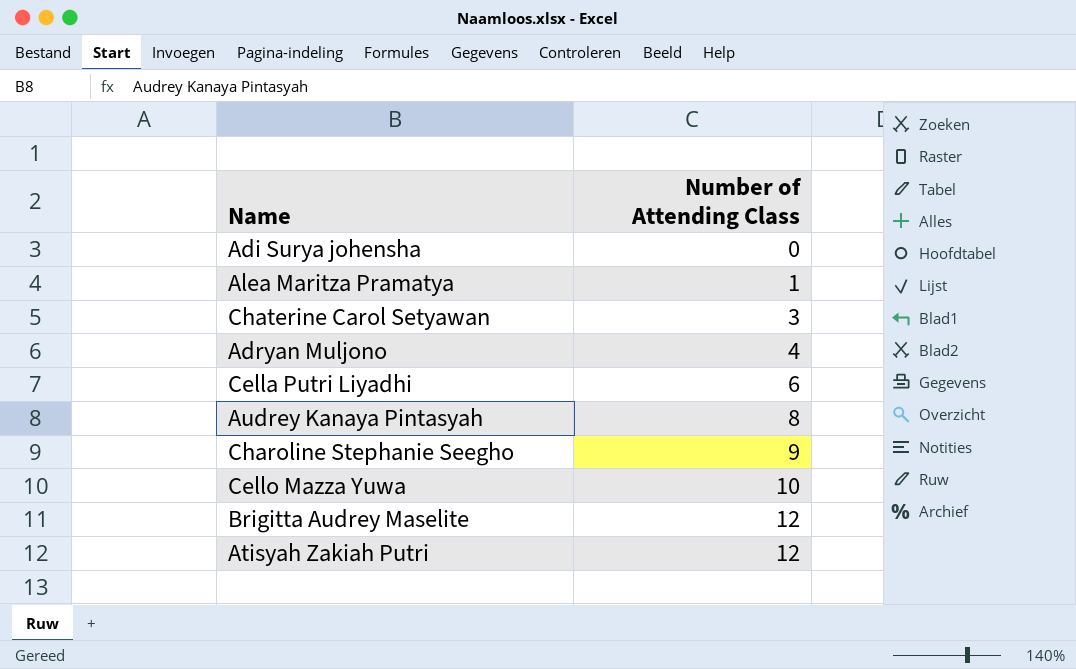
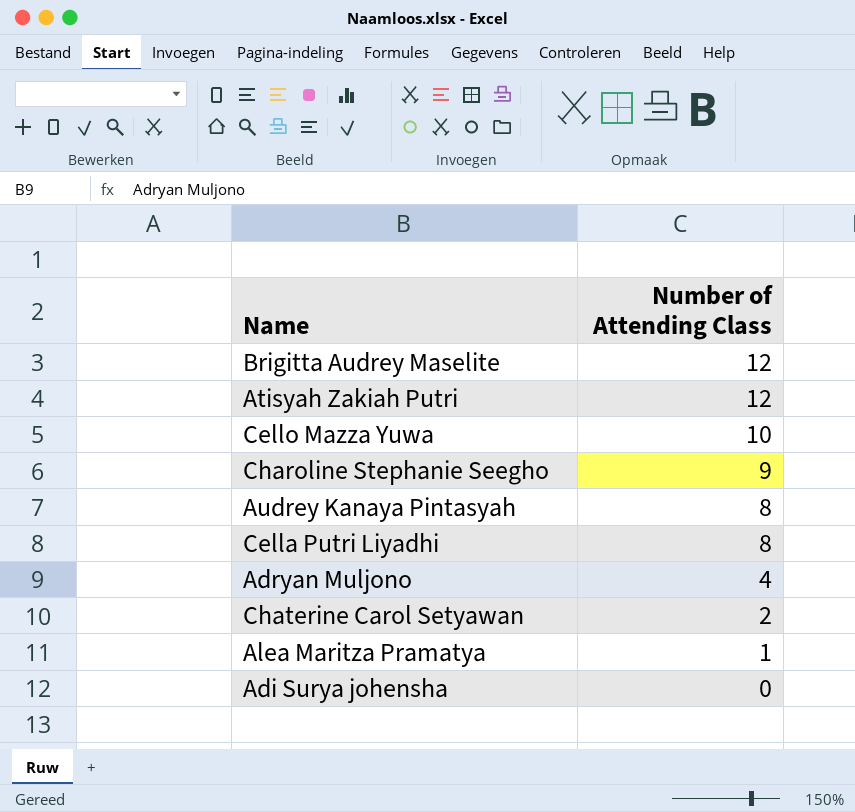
row order: Number of Attending Class ascending -> Number of Attending Class descending
Cella Putri Liyadhi | Number of Attending Class: 6 -> 8
Chaterine Carol Setyawan | Number of Attending Class: 3 -> 2

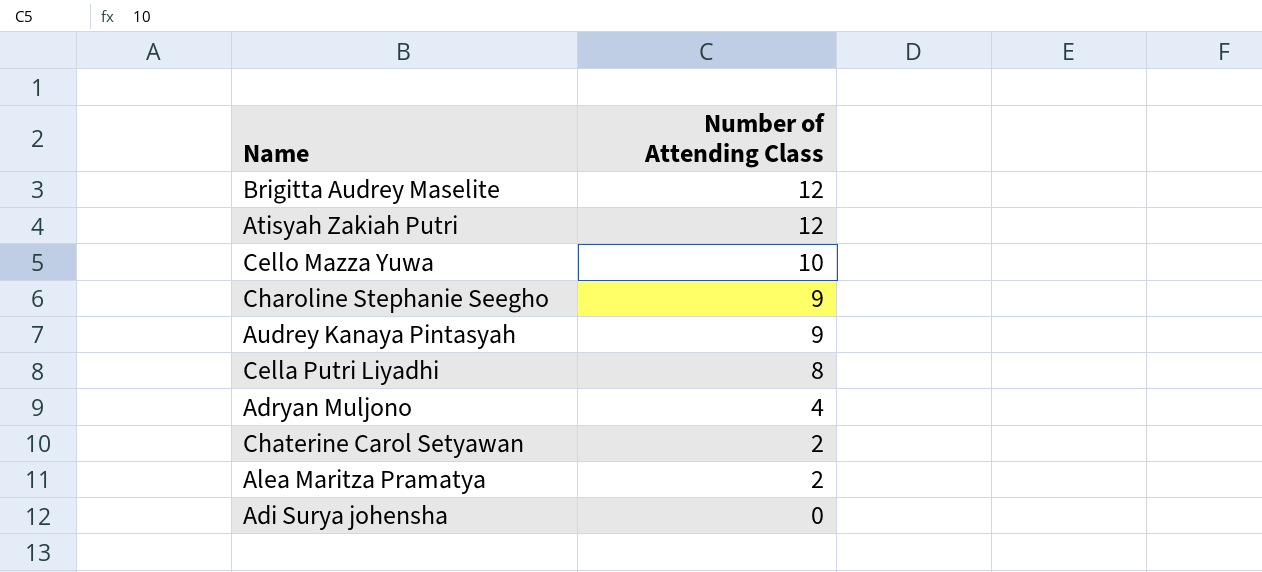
Audrey Kanaya Pintasyah | Number of Attending Class: 8 -> 9
Alea Maritza Pramatya | Number of Attending Class: 1 -> 2

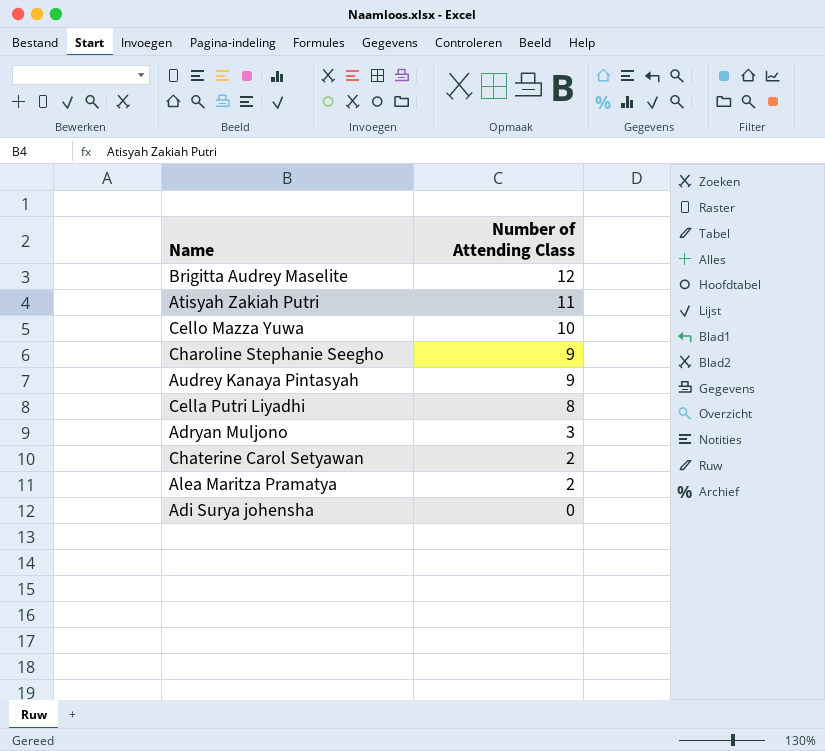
Atisyah Zakiah Putri | Number of Attending Class: 12 -> 11
Adryan Muljono | Number of Attending Class: 4 -> 3

